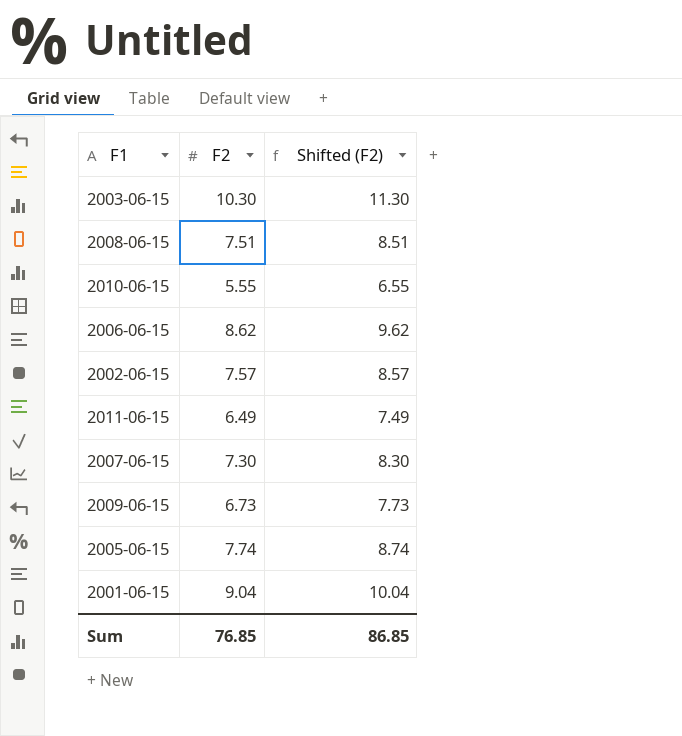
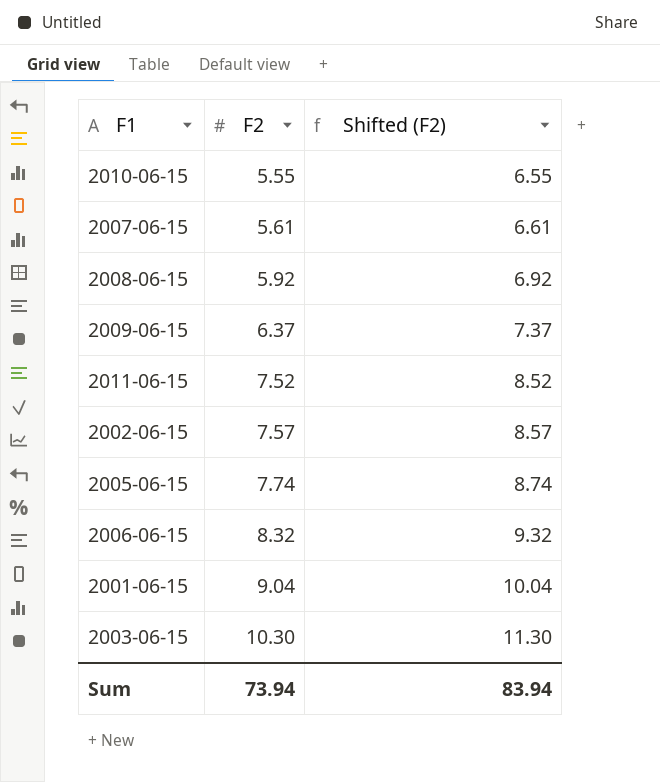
row order: none -> F2 ascending
2007-06-15 | F2: 7.30 -> 5.61
2007-06-15 | Shifted (F2): 8.30 -> 6.61
2008-06-15 | F2: 7.51 -> 5.92
2008-06-15 | Shifted (F2): 8.51 -> 6.92
2009-06-15 | F2: 6.73 -> 6.37
2009-06-15 | Shifted (F2): 7.73 -> 7.37
2011-06-15 | F2: 6.49 -> 7.52
2011-06-15 | Shifted (F2): 7.49 -> 8.52
2006-06-15 | F2: 8.62 -> 8.32
2006-06-15 | Shifted (F2): 9.62 -> 9.32
Sum | F2: 76.85 -> 73.94
Sum | Shifted (F2): 86.85 -> 83.94

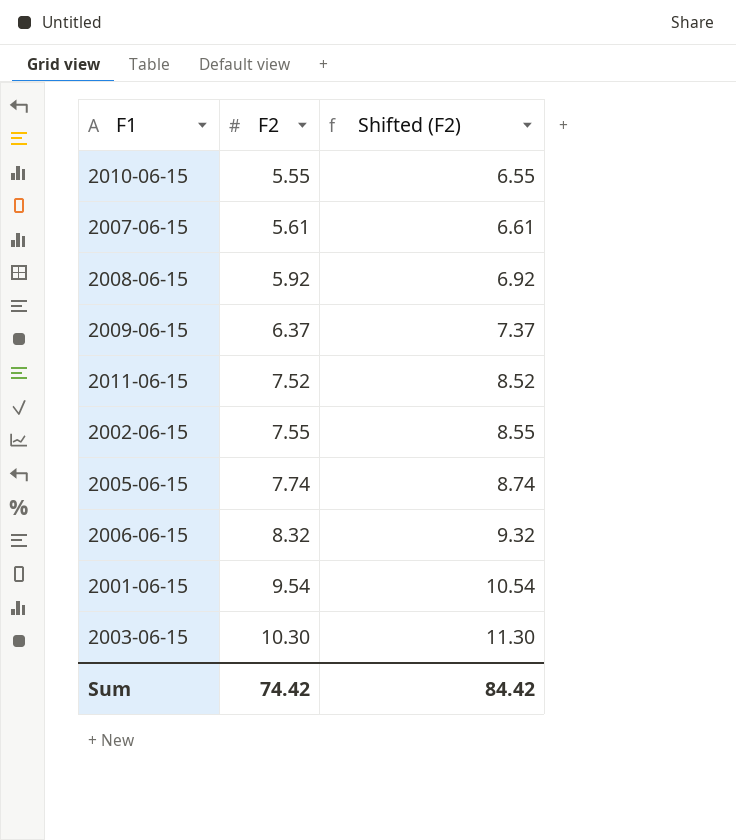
2002-06-15 | F2: 7.57 -> 7.55
2002-06-15 | Shifted (F2): 8.57 -> 8.55
2001-06-15 | F2: 9.04 -> 9.54
2001-06-15 | Shifted (F2): 10.04 -> 10.54
Sum | F2: 73.94 -> 74.42
Sum | Shifted (F2): 83.94 -> 84.42

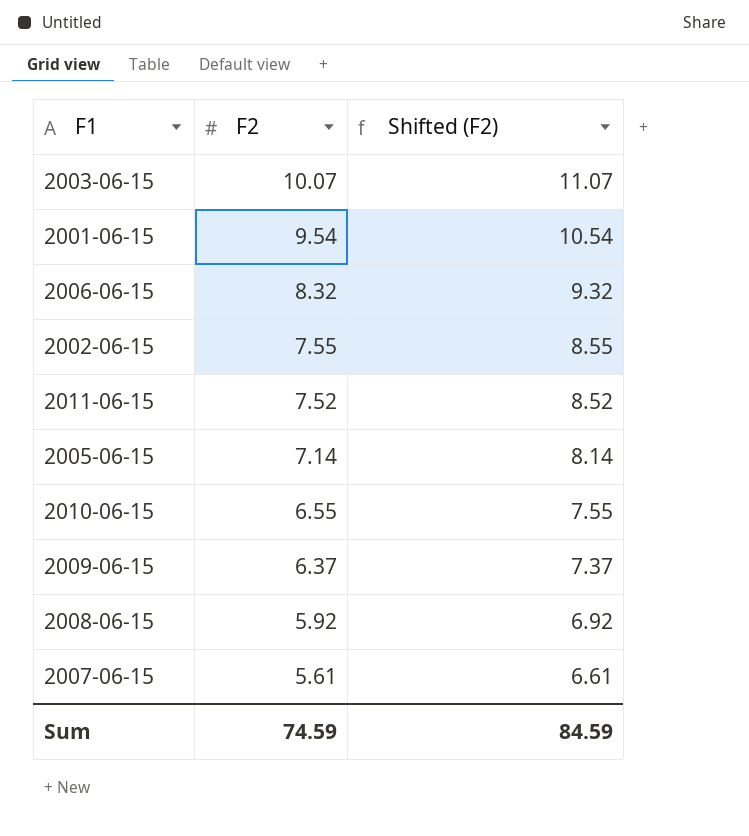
row order: F2 ascending -> F2 descending
2003-06-15 | F2: 10.30 -> 10.07
2003-06-15 | Shifted (F2): 11.30 -> 11.07
2005-06-15 | F2: 7.74 -> 7.14
2005-06-15 | Shifted (F2): 8.74 -> 8.14
2010-06-15 | F2: 5.55 -> 6.55
2010-06-15 | Shifted (F2): 6.55 -> 7.55
Sum | F2: 74.42 -> 74.59
Sum | Shifted (F2): 84.42 -> 84.59

